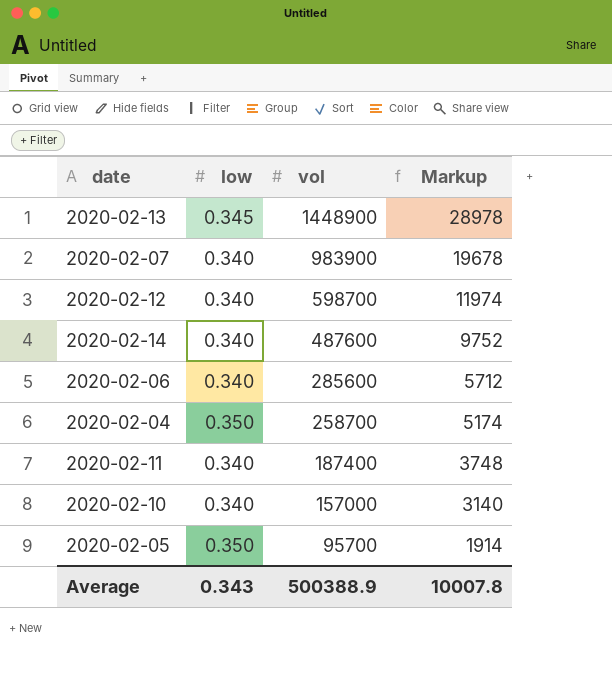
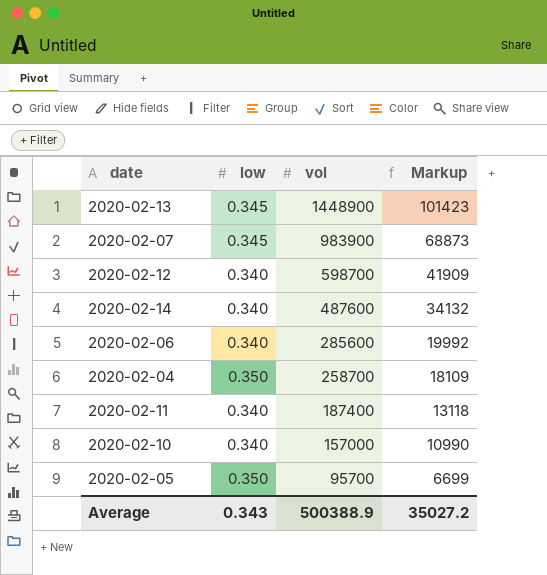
column Markup | formula: [vol] * 0.02 -> [vol] * 0.07
2020-02-07 | low: 0.340 -> 0.345
Average | Markup: 10007.8 -> 35027.2

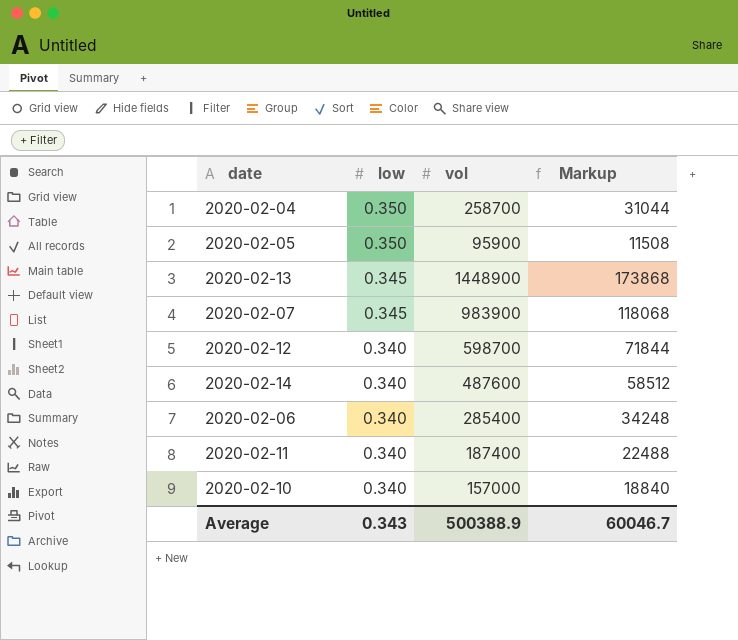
row order: vol descending -> low descending
column Markup | formula: [vol] * 0.07 -> [vol] * 0.12
2020-02-05 | vol: 95700 -> 95900
2020-02-06 | vol: 285600 -> 285400
Average | Markup: 35027.2 -> 60046.7

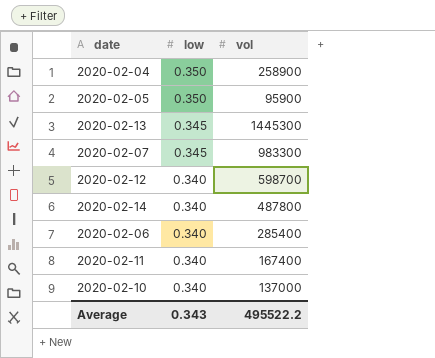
column Markup | formula: [vol] * 0.12 -> none
2020-02-04 | vol: 258700 -> 258900
2020-02-13 | vol: 1448900 -> 1445300
2020-02-07 | vol: 983900 -> 983300
2020-02-14 | vol: 487600 -> 487800
2020-02-11 | vol: 187400 -> 167400
2020-02-10 | vol: 157000 -> 137000
Average | vol: 500388.9 -> 495522.2

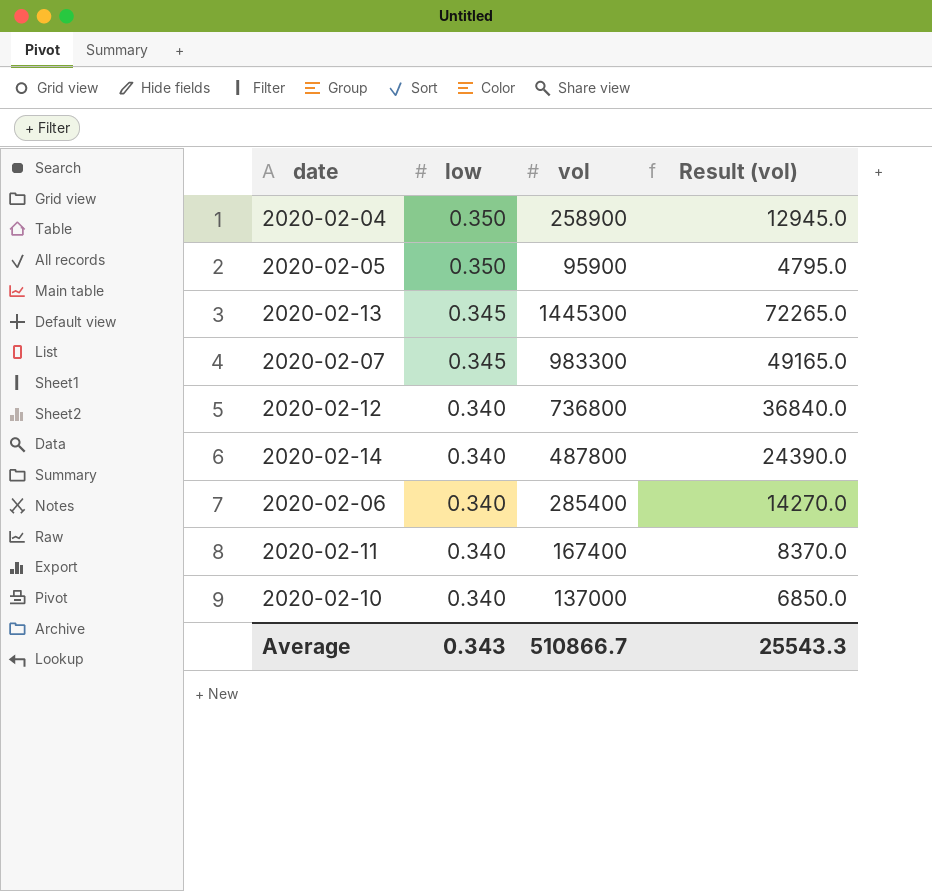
column Result (vol) | formula: none -> [vol] * 0.05
2020-02-12 | vol: 598700 -> 736800
Average | vol: 495522.2 -> 510866.7

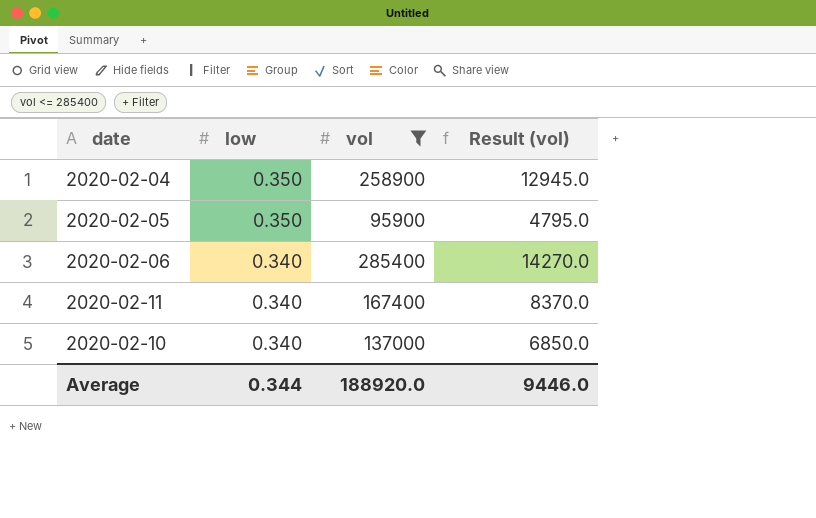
filter: none -> vol <= 285400
Average | low: 0.343 -> 0.344
Average | vol: 510866.7 -> 188920.0
Average | Result (vol): 25543.3 -> 9446.0

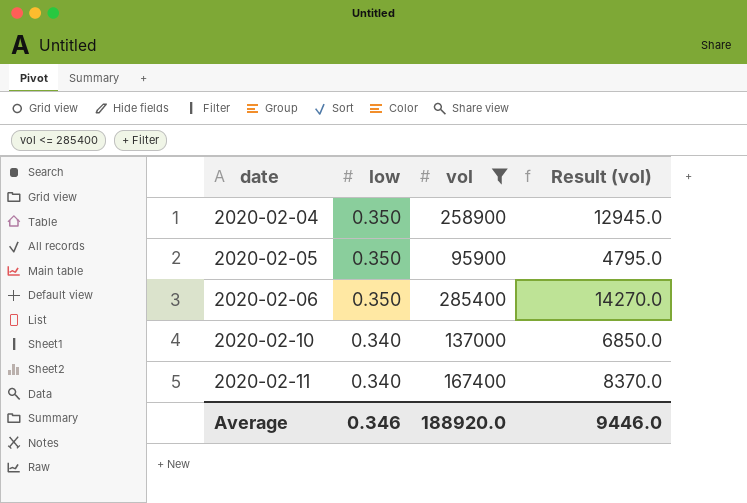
row order: low descending -> date ascending
2020-02-06 | low: 0.340 -> 0.350
Average | low: 0.344 -> 0.346

